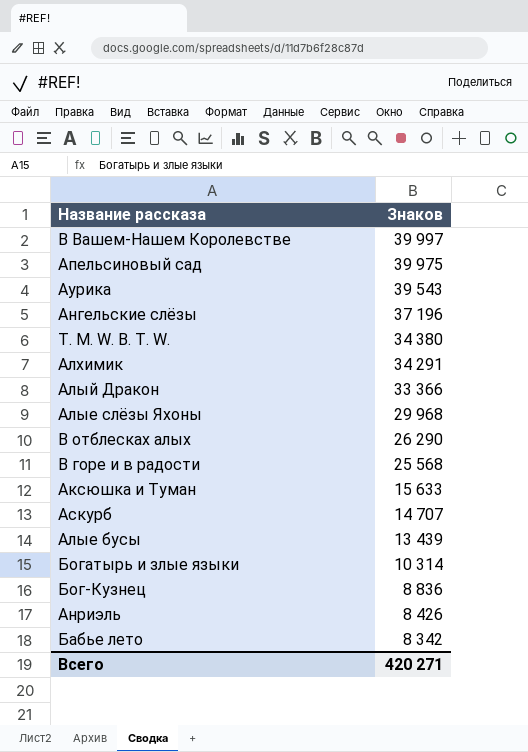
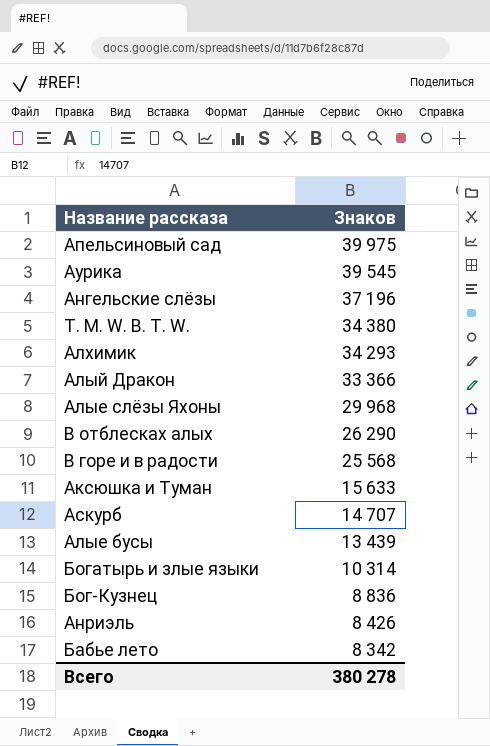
row В Вашем-Нашем Королевстве: 39 997 -> none
Аурика | Знаков: 39 543 -> 39 545
Алхимик | Знаков: 34 291 -> 34 293
Всего | Знаков: 420 271 -> 380 278

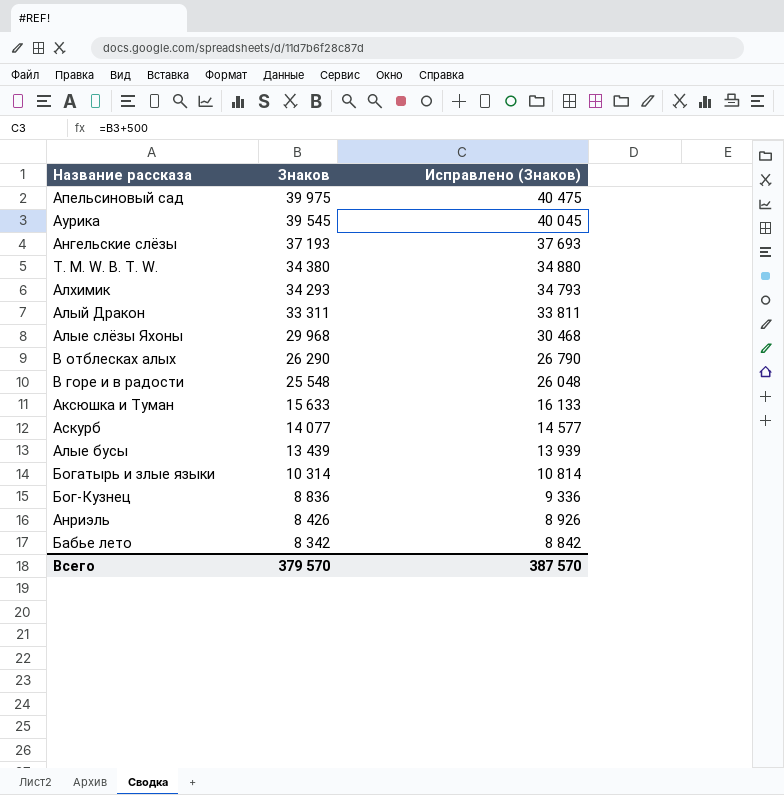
column Исправлено (Знаков) | formula: none -> [Знаков] + 500
Ангельские слёзы | Знаков: 37 196 -> 37 193
Алый Дракон | Знаков: 33 366 -> 33 311
В горе и в радости | Знаков: 25 568 -> 25 548
Аскурб | Знаков: 14 707 -> 14 077
Всего | Знаков: 380 278 -> 379 570

